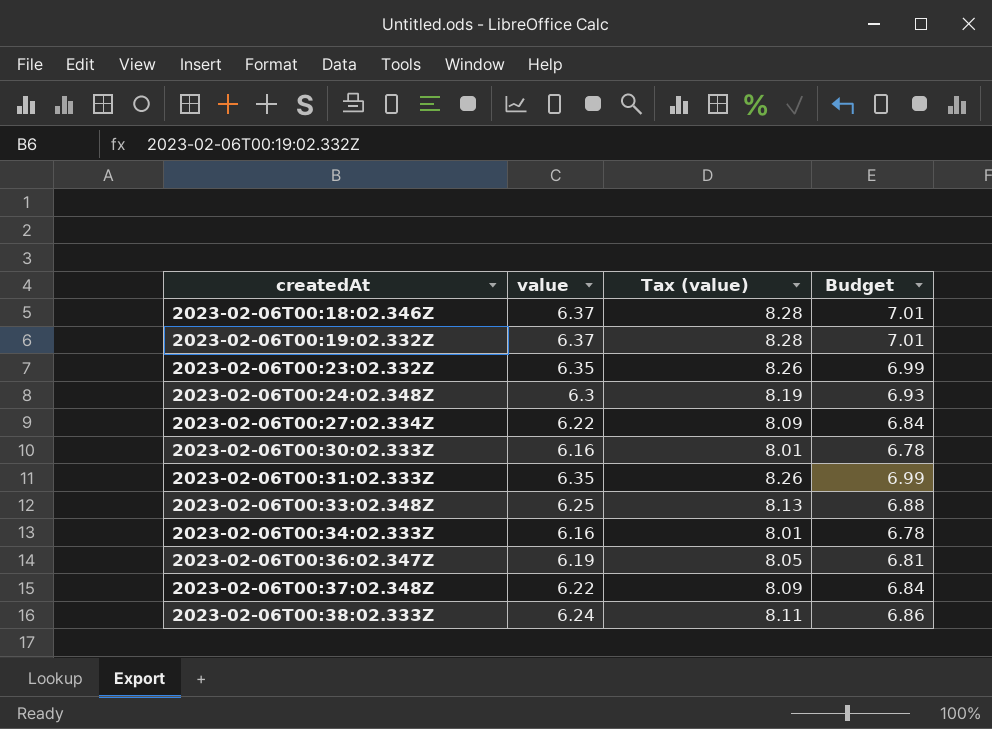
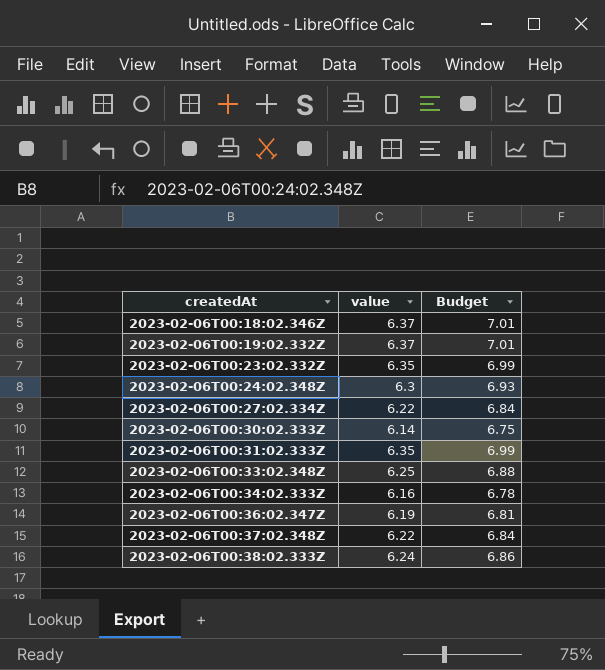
column Tax (value) | formula: [value] * 1.3 -> none
2023-02-06T00:30:02.333Z | value: 6.16 -> 6.14
2023-02-06T00:30:02.333Z | Budget: 6.78 -> 6.75

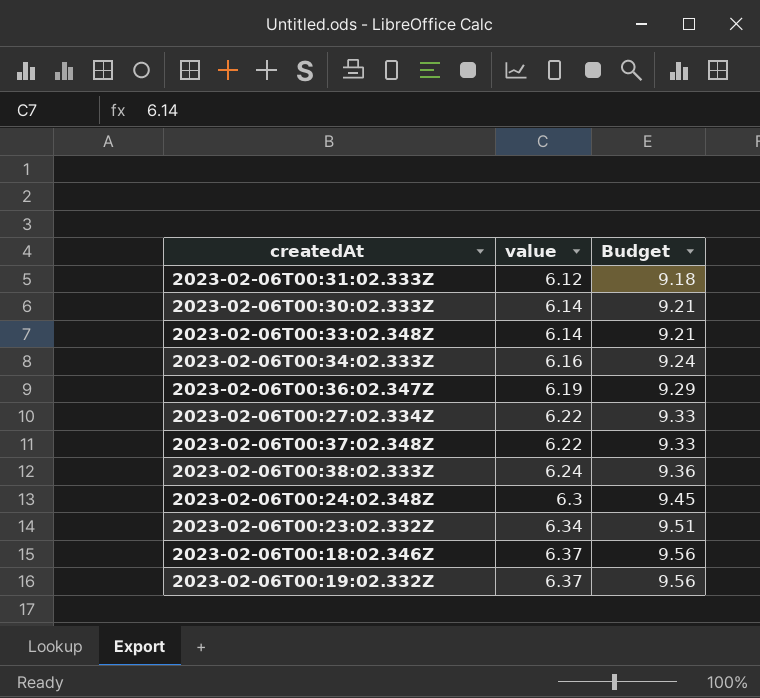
row order: createdAt ascending -> value ascending
column Budget | formula: [value] * 1.1 -> [value] * 1.5
2023-02-06T00:31:02.333Z | value: 6.35 -> 6.12
2023-02-06T00:33:02.348Z | value: 6.25 -> 6.14
2023-02-06T00:23:02.332Z | value: 6.35 -> 6.34

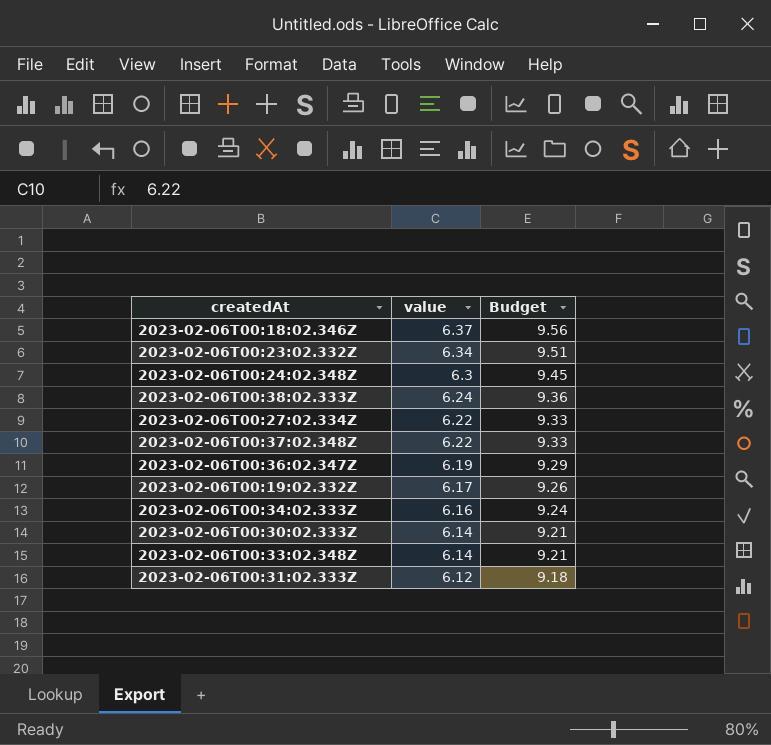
row order: value ascending -> value descending
2023-02-06T00:19:02.332Z | value: 6.37 -> 6.17
2023-02-06T00:19:02.332Z | Budget: 9.56 -> 9.26

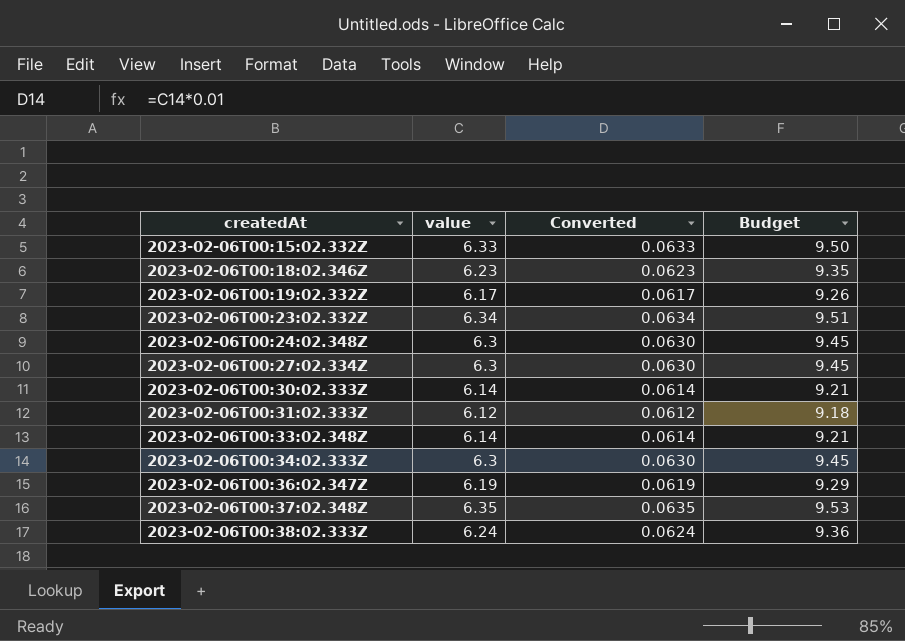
row order: value descending -> createdAt ascending
column Converted | formula: none -> [value] * 0.01
row 2023-02-06T00:15:02.332Z: none -> 6.33 | 0.0633 | 9.50
2023-02-06T00:18:02.346Z | value: 6.37 -> 6.23
2023-02-06T00:18:02.346Z | Budget: 9.56 -> 9.35
2023-02-06T00:27:02.334Z | value: 6.22 -> 6.3
2023-02-06T00:27:02.334Z | Budget: 9.33 -> 9.45
2023-02-06T00:34:02.333Z | value: 6.16 -> 6.3
2023-02-06T00:34:02.333Z | Budget: 9.24 -> 9.45
2023-02-06T00:37:02.348Z | value: 6.22 -> 6.35
2023-02-06T00:37:02.348Z | Budget: 9.33 -> 9.53

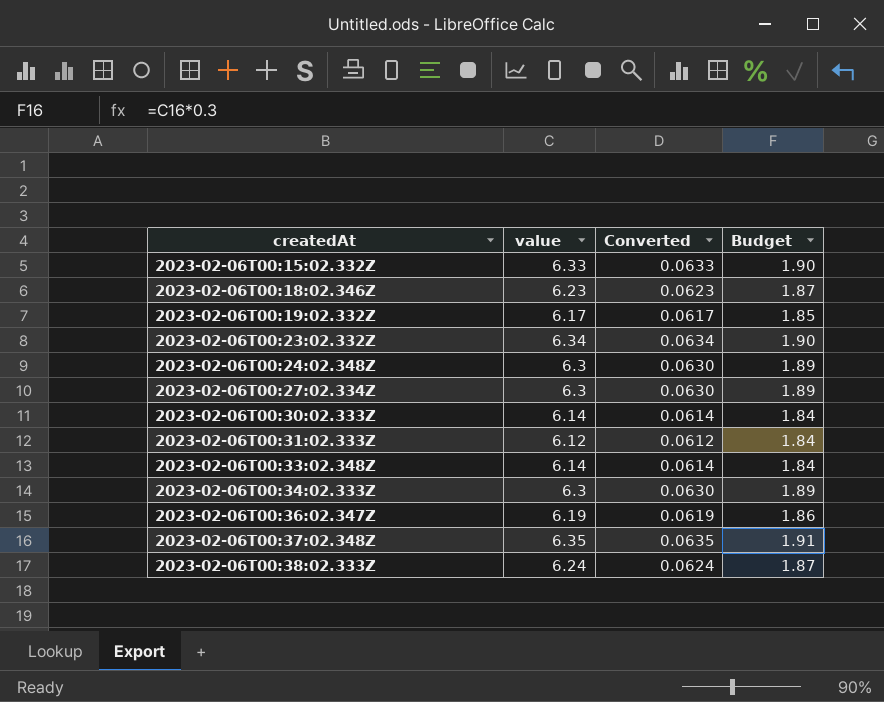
column Budget | formula: [value] * 1.5 -> [value] * 0.3

